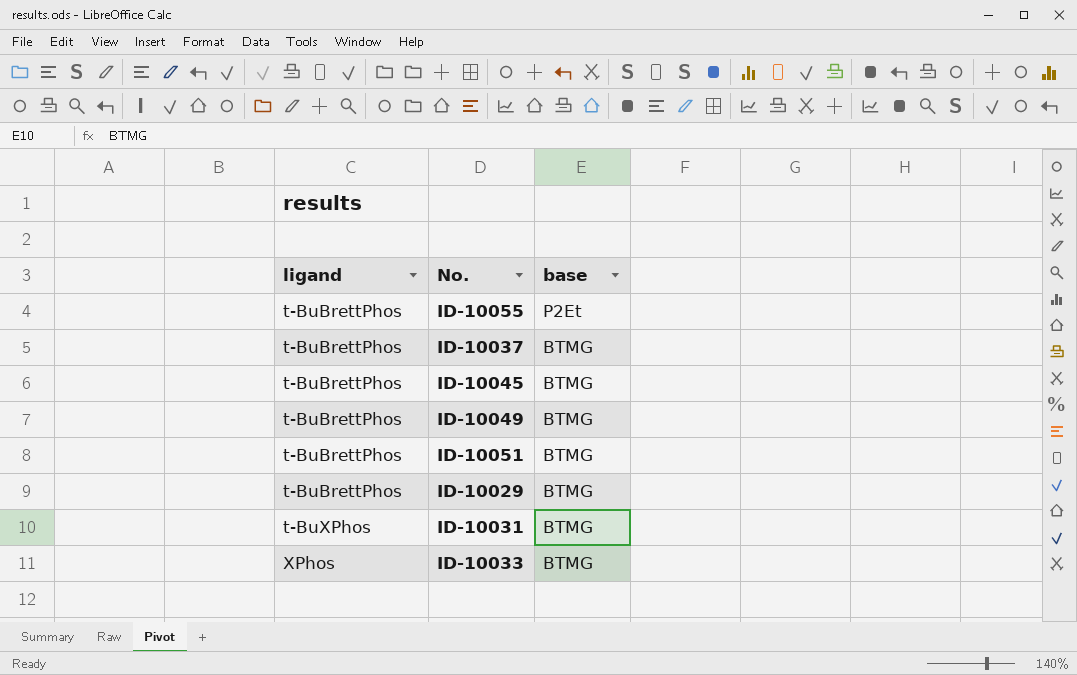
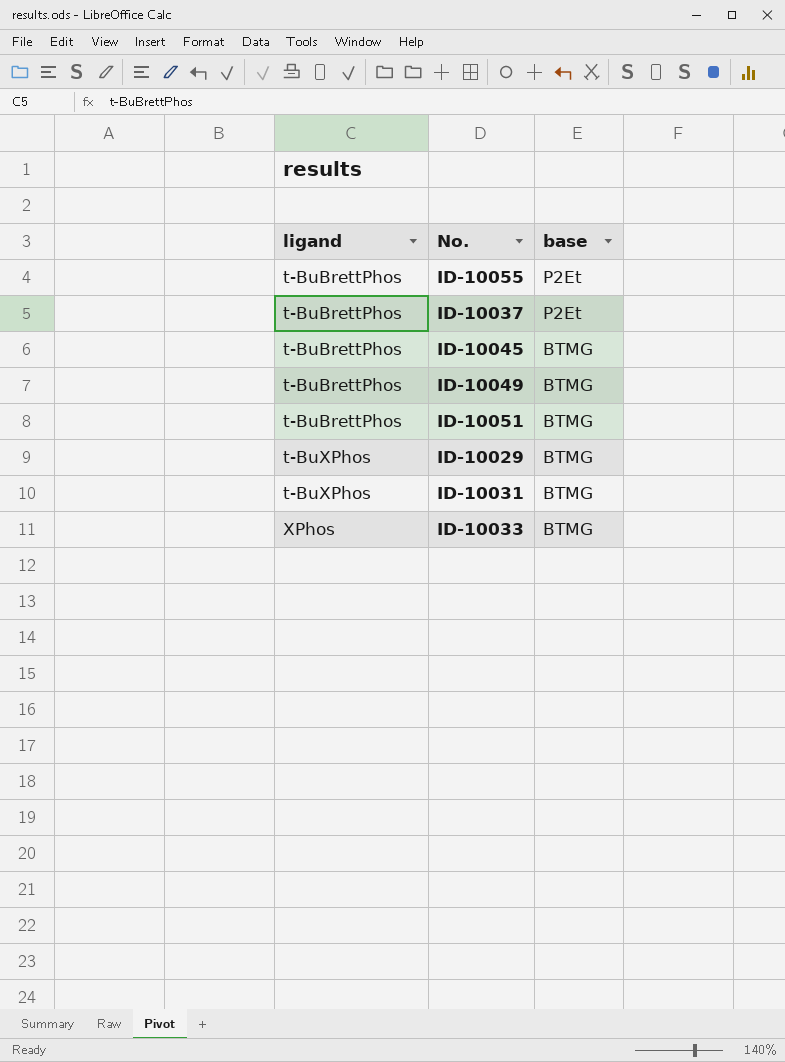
ID-10037 | base: BTMG -> P2Et
ID-10029 | ligand: t-BuBrettPhos -> t-BuXPhos

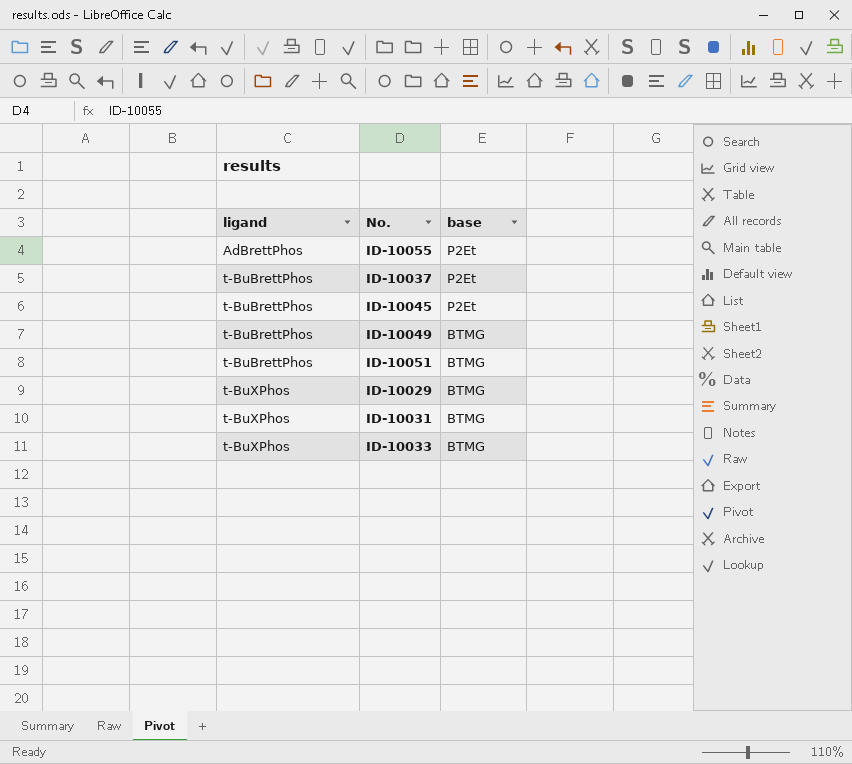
ID-10055 | ligand: t-BuBrettPhos -> AdBrettPhos
ID-10045 | base: BTMG -> P2Et
ID-10033 | ligand: XPhos -> t-BuXPhos

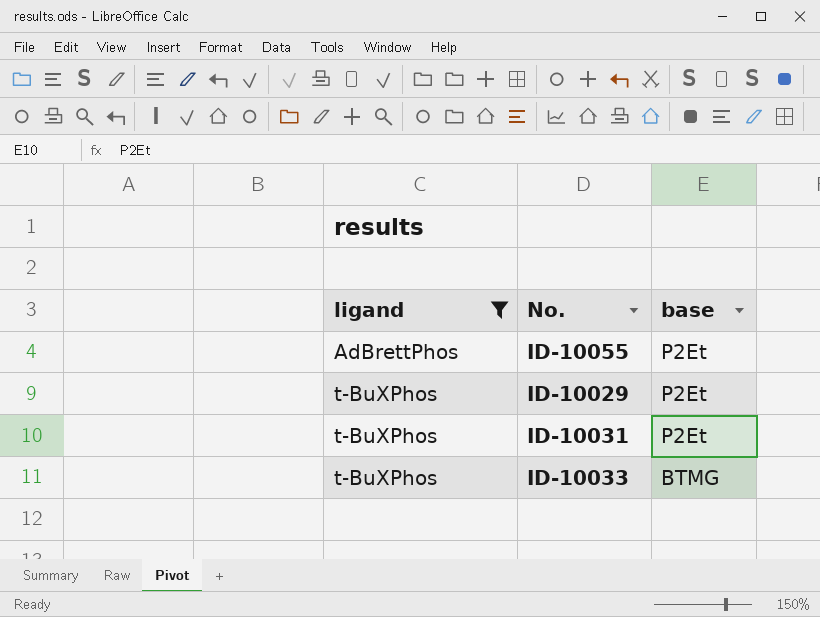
filter: none -> ligand != t-BuBrettPhos
ID-10029 | base: BTMG -> P2Et
ID-10031 | base: BTMG -> P2Et

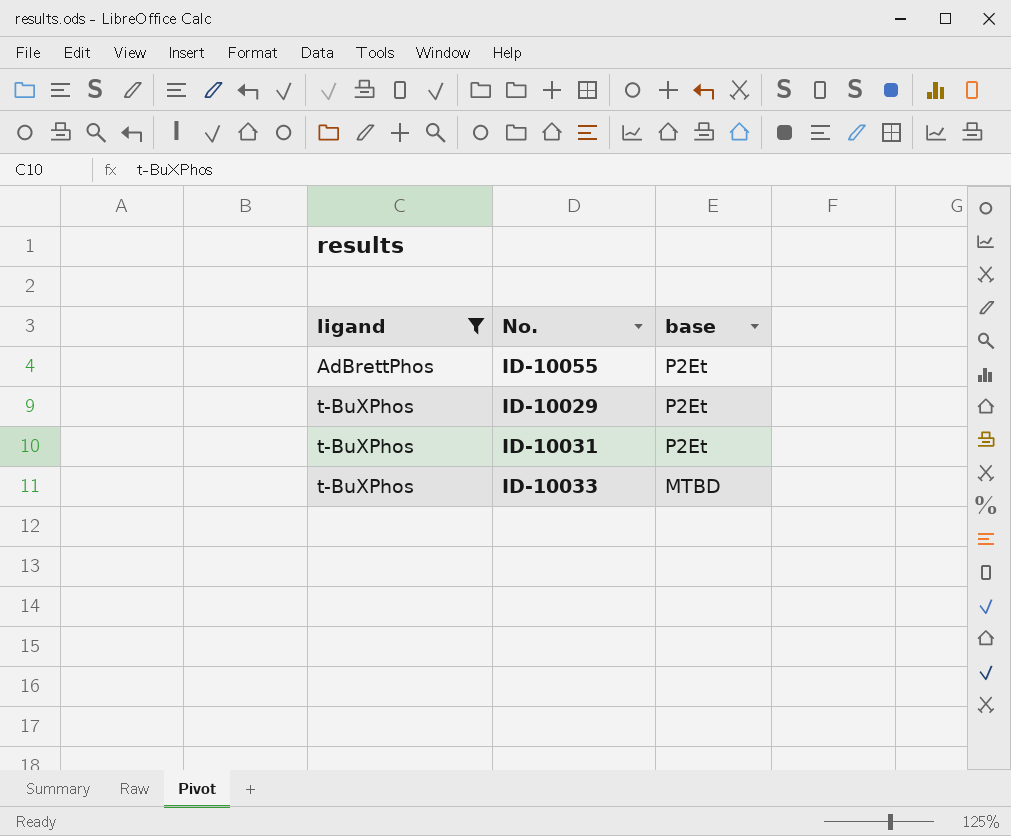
ID-10033 | base: BTMG -> MTBD

